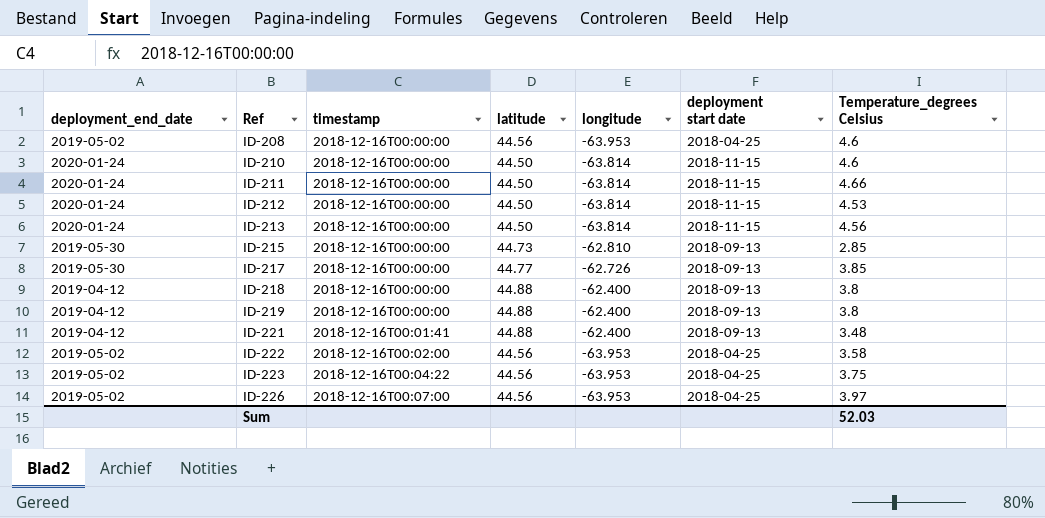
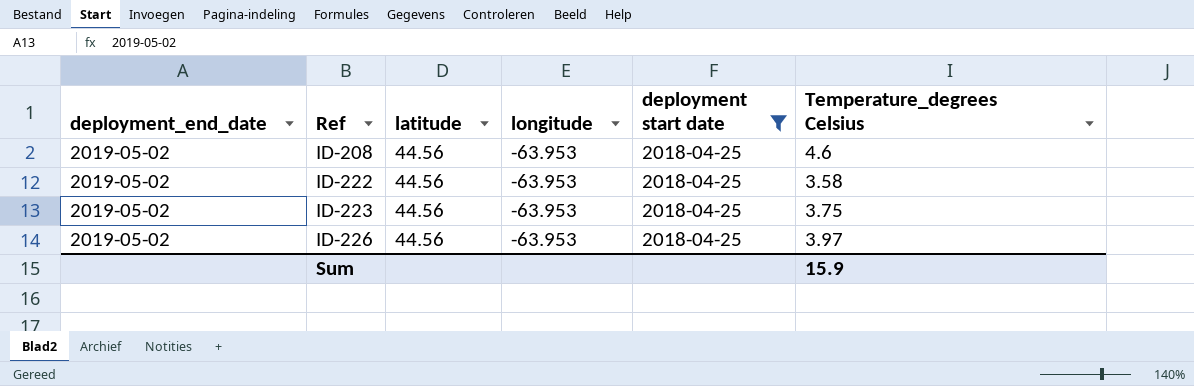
filter: none -> deployment start date = 2018-04-25
column timestamp | position: 3 -> none
Sum | Temperature_degrees Celsius: 52.03 -> 15.9

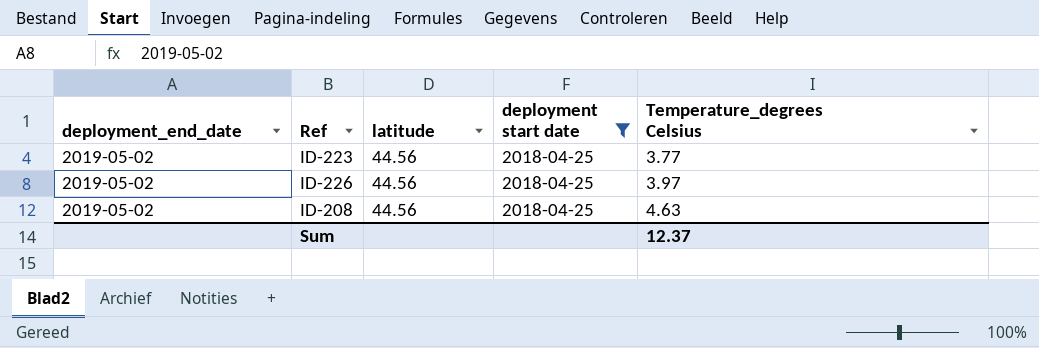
row order: Ref ascending -> Temperature_degrees Celsius ascending
column longitude | position: 4 -> none
row ID-222: 2019-05-02 | 44.56 | -63.953 | 2018-04-25 | 3.58 -> none
ID-223 | Temperature_degrees Celsius: 3.75 -> 3.77
ID-208 | Temperature_degrees Celsius: 4.6 -> 4.63
Sum | Temperature_degrees Celsius: 15.9 -> 12.37

